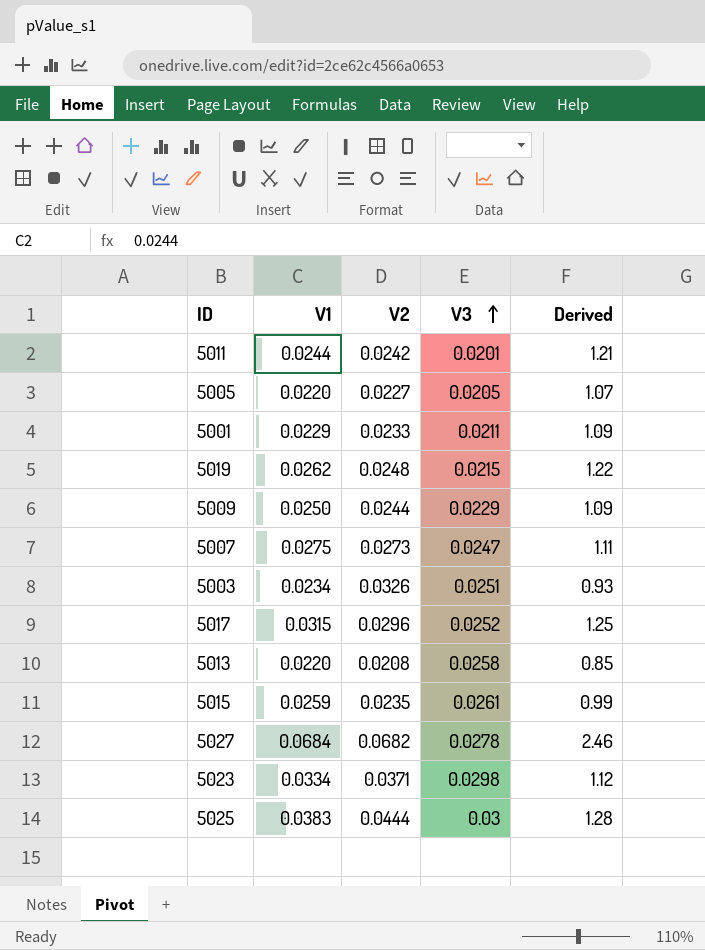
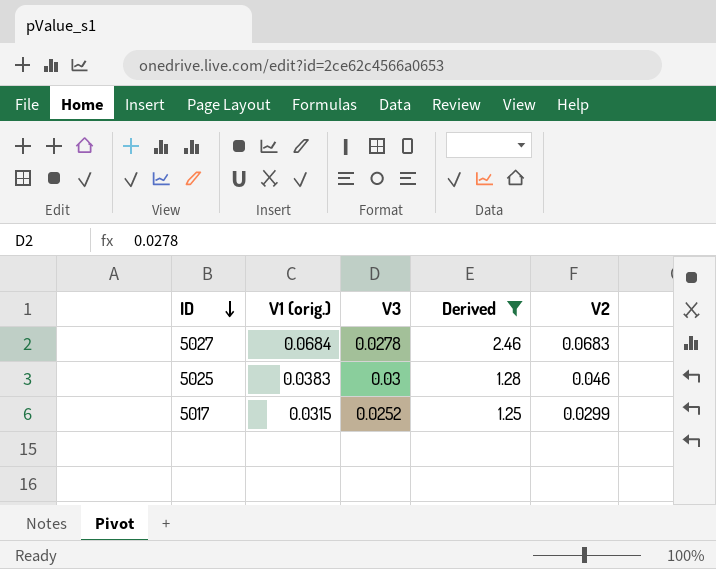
filter: none -> Derived >= 1.25
row order: V3 ascending -> ID descending
column name: V1 -> V1 (orig.)
column V2 | position: 3 -> 5
5027 | V2: 0.0682 -> 0.0683
5025 | V2: 0.0444 -> 0.046
5017 | V2: 0.0296 -> 0.0299

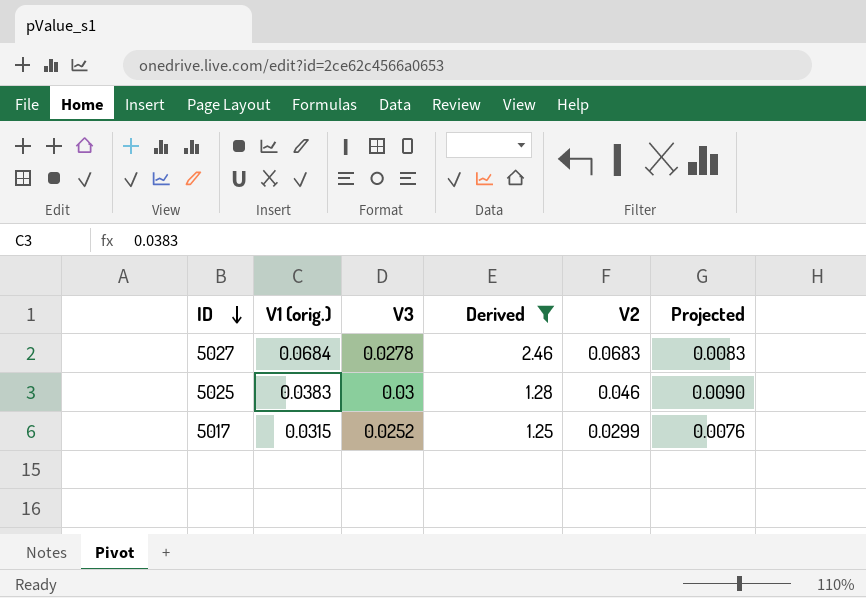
column Projected | formula: none -> [V3] * 0.3

